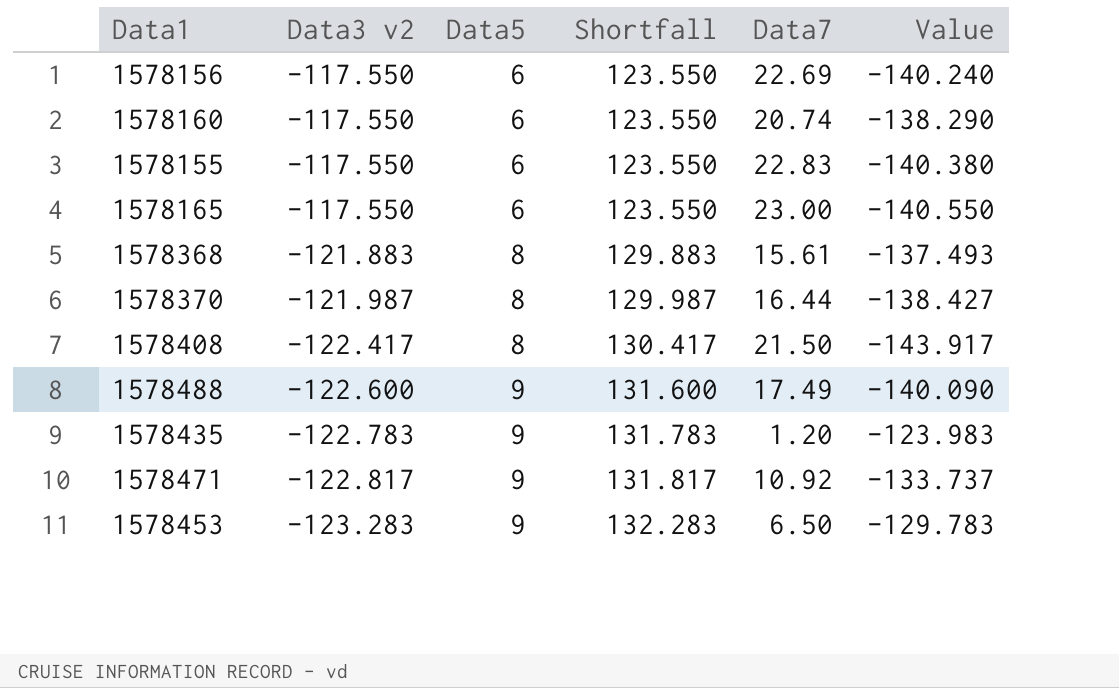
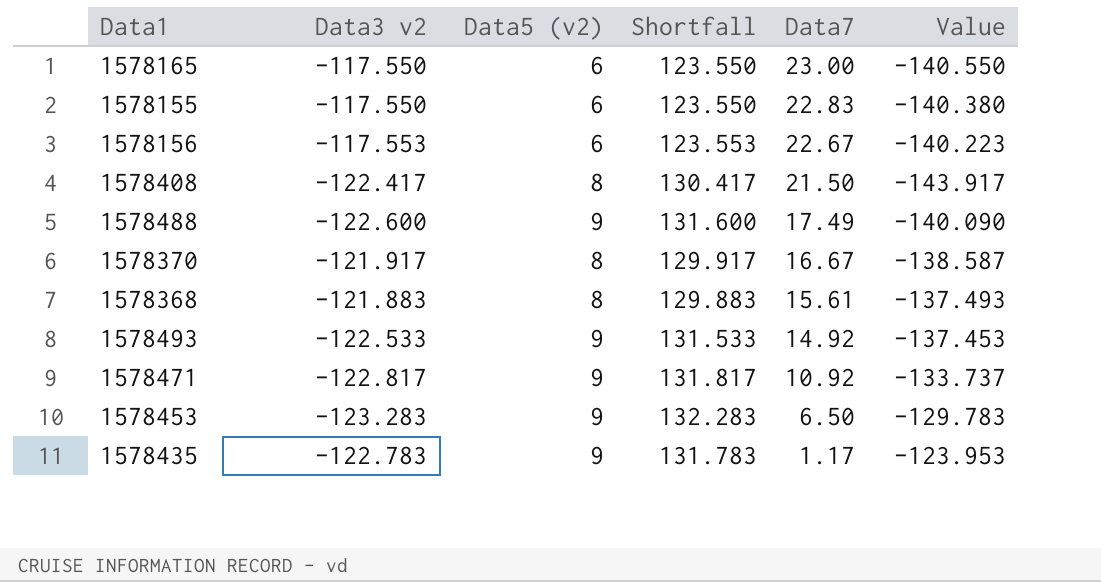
row order: Data3 v2 descending -> Data7 descending
column name: Data5 -> Data5 (v2)
row 1578160: -117.550 | 6 | 123.550 | 20.74 | -138.290 -> none
1578156 | Data3 v2: -117.550 -> -117.553
1578156 | Shortfall: 123.550 -> 123.553
1578156 | Data7: 22.69 -> 22.67
1578156 | Value: -140.240 -> -140.223
1578370 | Data3 v2: -121.987 -> -121.917
1578370 | Shortfall: 129.987 -> 129.917
1578370 | Data7: 16.44 -> 16.67
1578370 | Value: -138.427 -> -138.587
row 1578493: none -> -122.533 | 9 | 131.533 | 14.92 | -137.453
1578435 | Data7: 1.20 -> 1.17
1578435 | Value: -123.983 -> -123.953

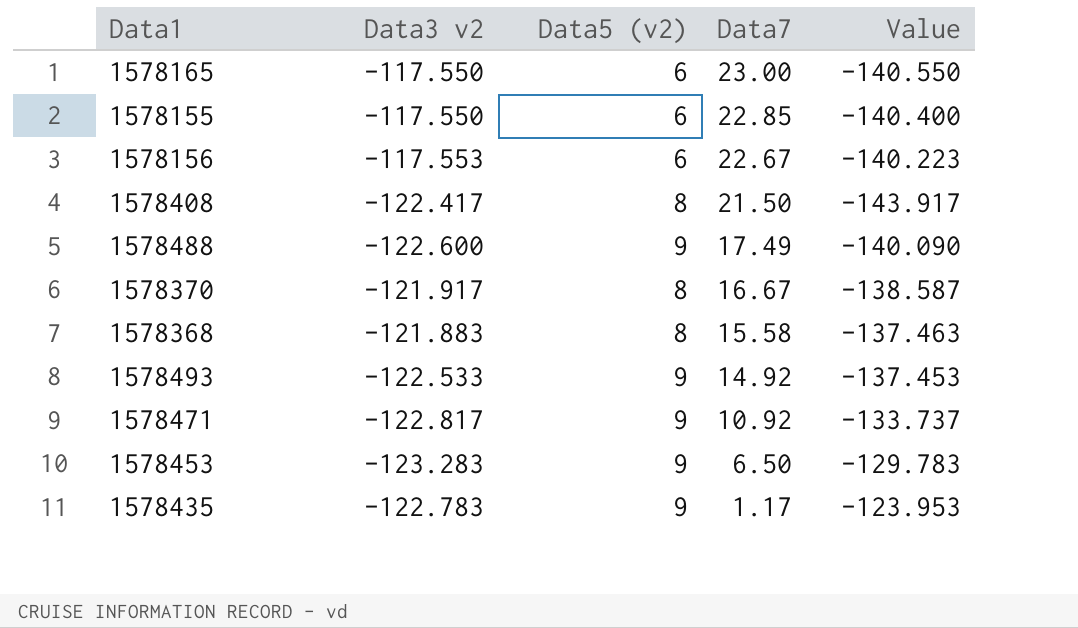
column Shortfall | formula: [Data5 (v2)] - [Data3 v2] -> none
1578155 | Data7: 22.83 -> 22.85
1578155 | Value: -140.380 -> -140.400
1578368 | Data7: 15.61 -> 15.58
1578368 | Value: -137.493 -> -137.463

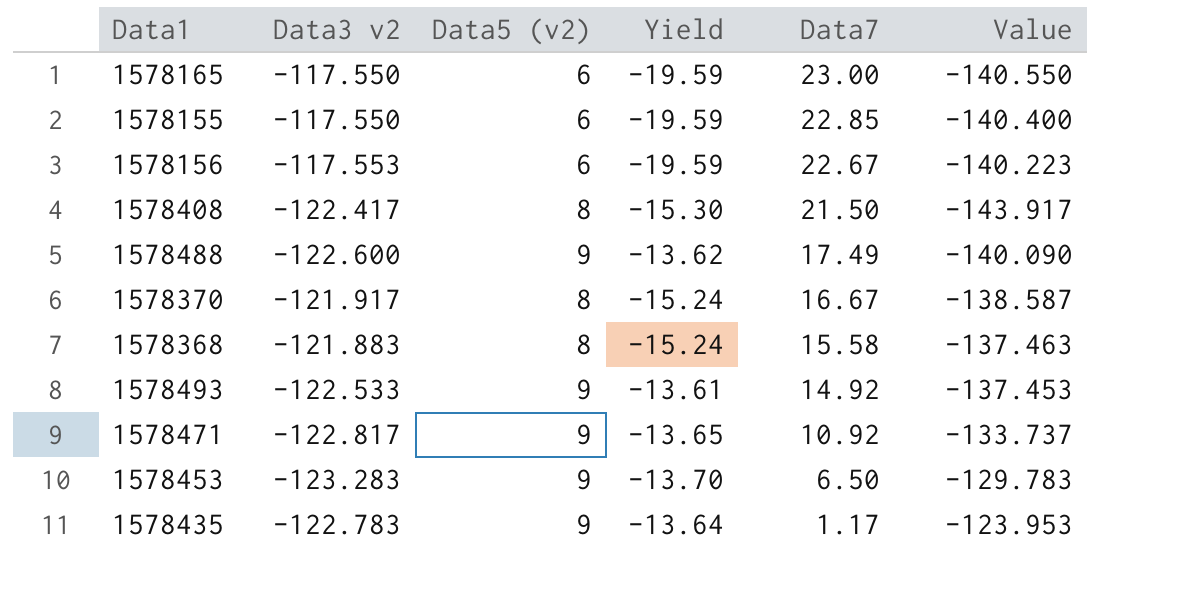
column Yield | formula: none -> [Data3 v2] / [Data5 (v2)]

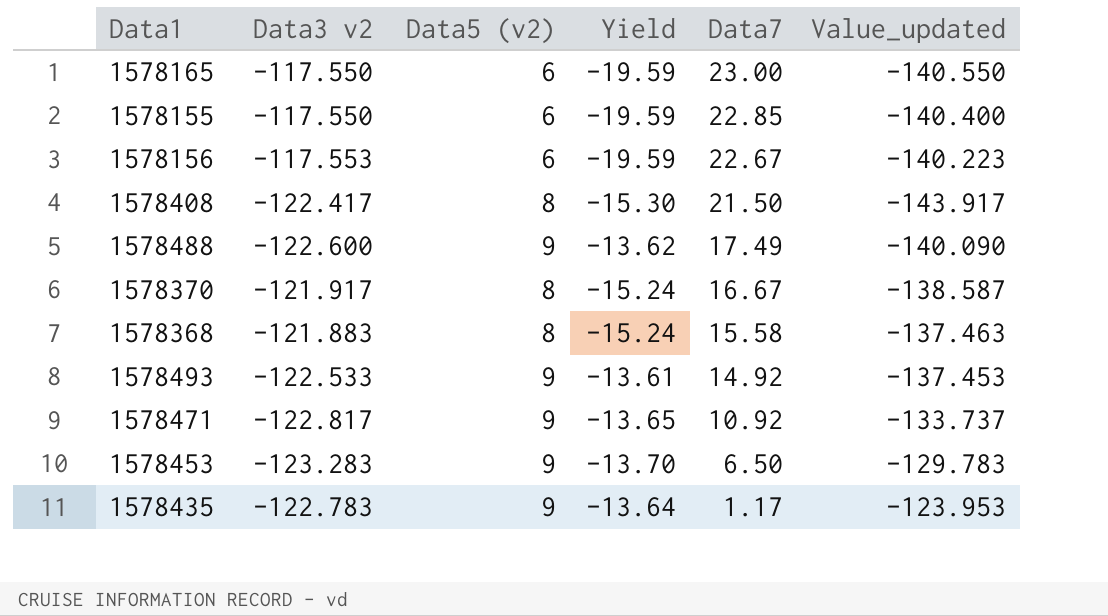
column name: Value -> Value_updated

